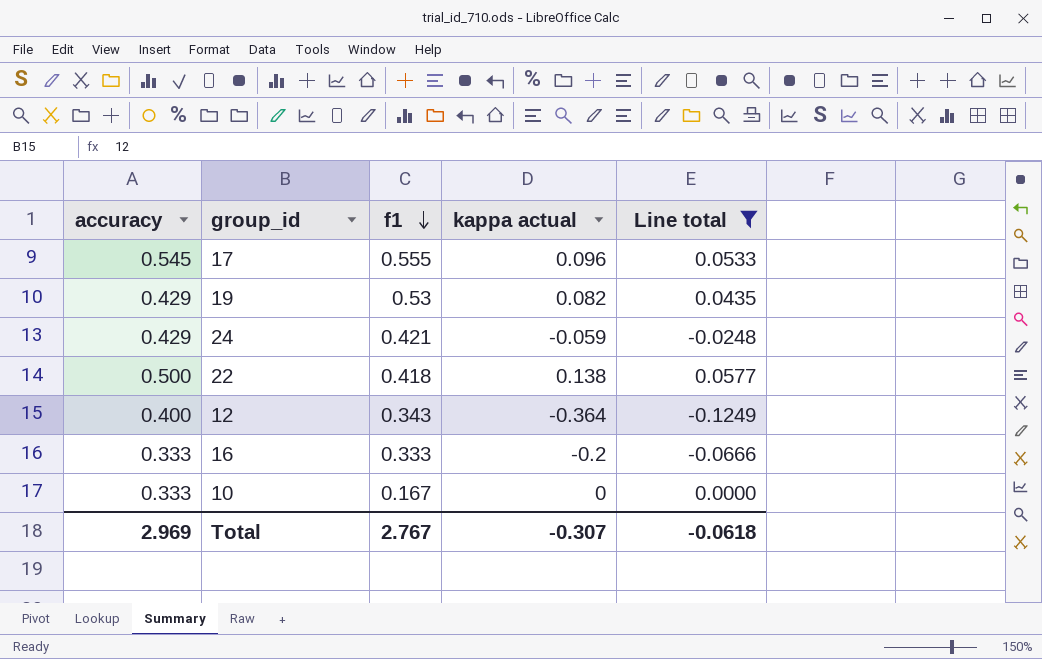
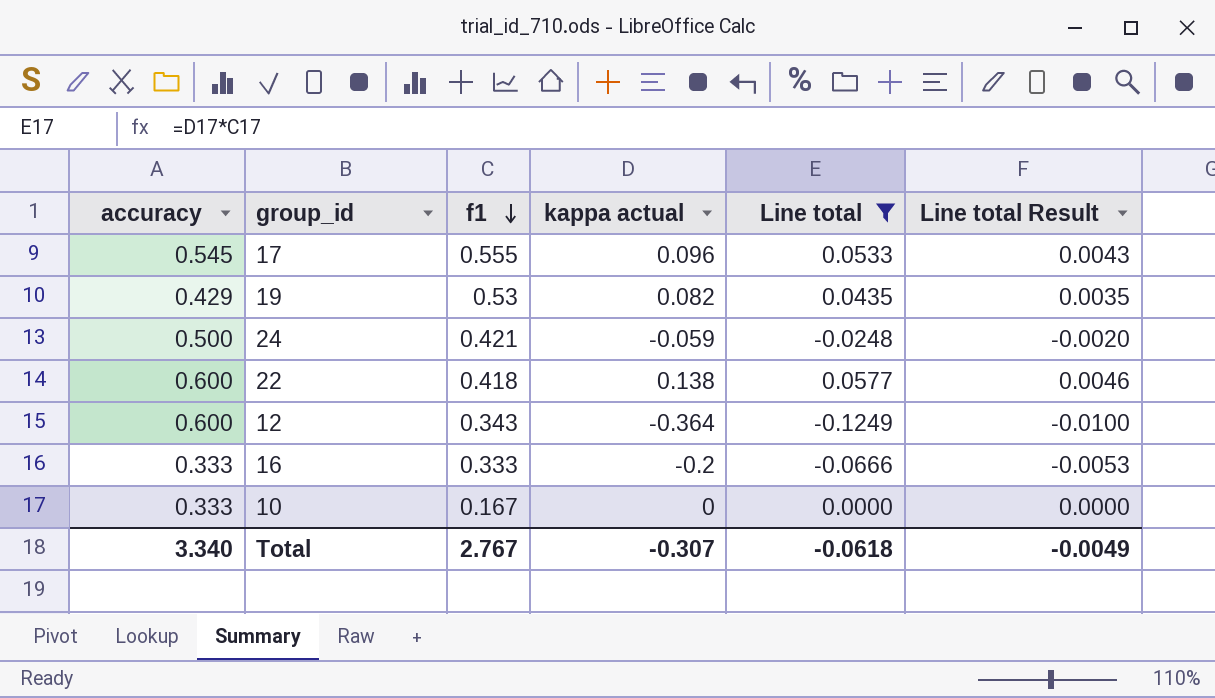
column Line total Result | formula: none -> [Line total] * 0.08
24 | accuracy: 0.429 -> 0.500
22 | accuracy: 0.500 -> 0.600
12 | accuracy: 0.400 -> 0.600
Total | accuracy: 2.969 -> 3.340

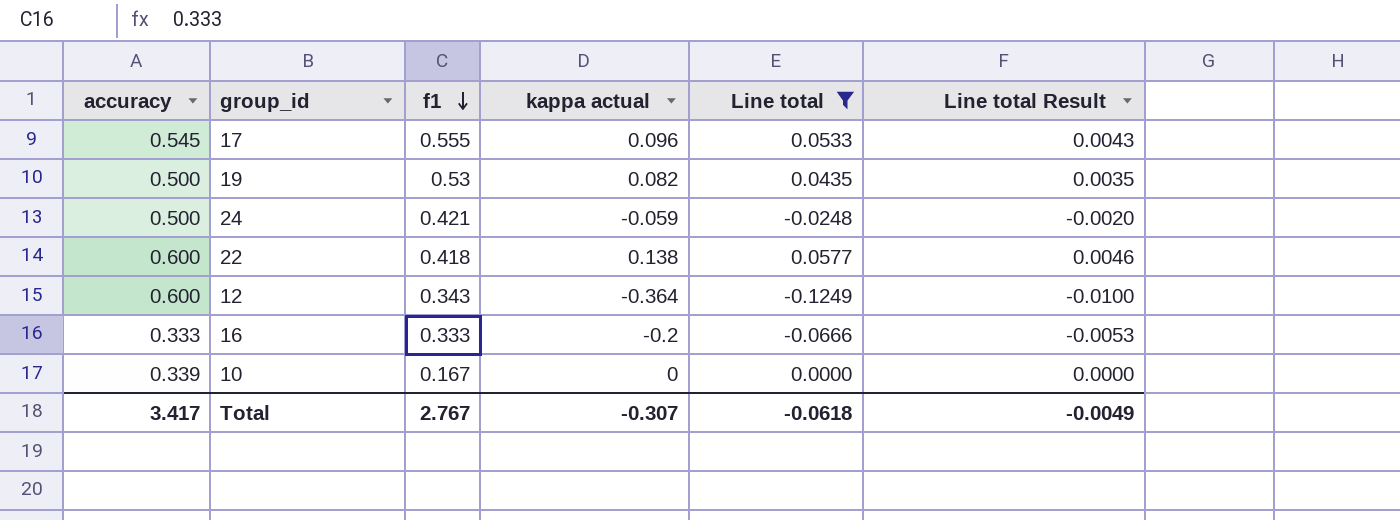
19 | accuracy: 0.429 -> 0.500
10 | accuracy: 0.333 -> 0.339
Total | accuracy: 3.340 -> 3.417

